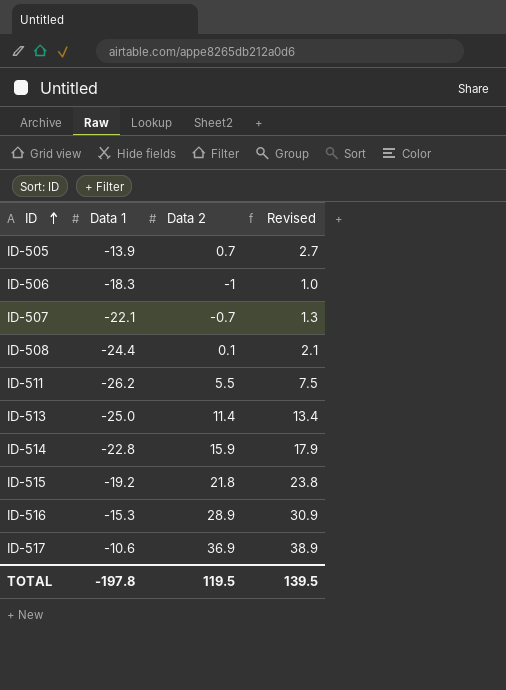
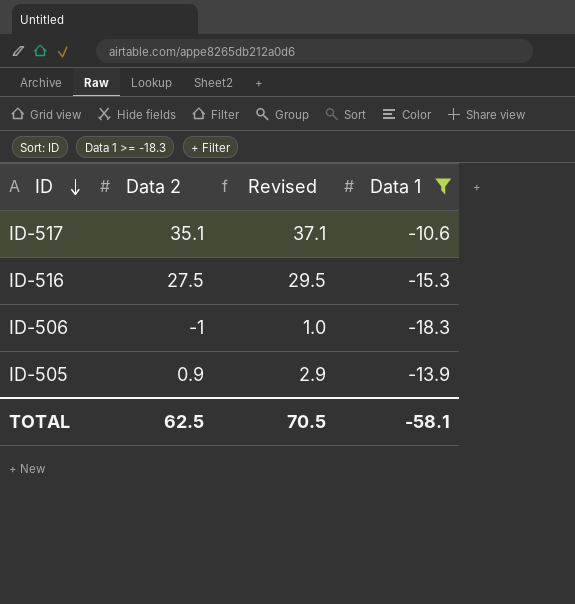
filter: none -> Data 1 >= -18.3
row order: ID ascending -> ID descending
column Data 1 | position: 2 -> 4
ID-517 | Data 2: 36.9 -> 35.1
ID-517 | Revised: 38.9 -> 37.1
ID-516 | Data 2: 28.9 -> 27.5
ID-516 | Revised: 30.9 -> 29.5
ID-505 | Data 2: 0.7 -> 0.9
ID-505 | Revised: 2.7 -> 2.9
TOTAL | Data 2: 119.5 -> 62.5
TOTAL | Revised: 139.5 -> 70.5
TOTAL | Data 1: -197.8 -> -58.1

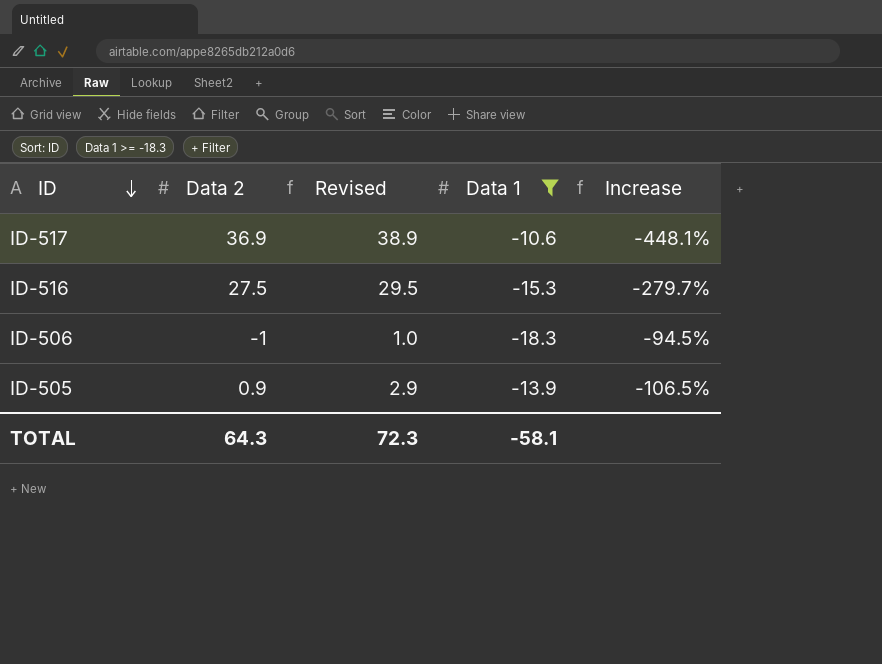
column Increase | formula: none -> ([Data 2] - [Data 1]) / [Data 1]
ID-517 | Data 2: 35.1 -> 36.9
ID-517 | Revised: 37.1 -> 38.9
TOTAL | Data 2: 62.5 -> 64.3
TOTAL | Revised: 70.5 -> 72.3

